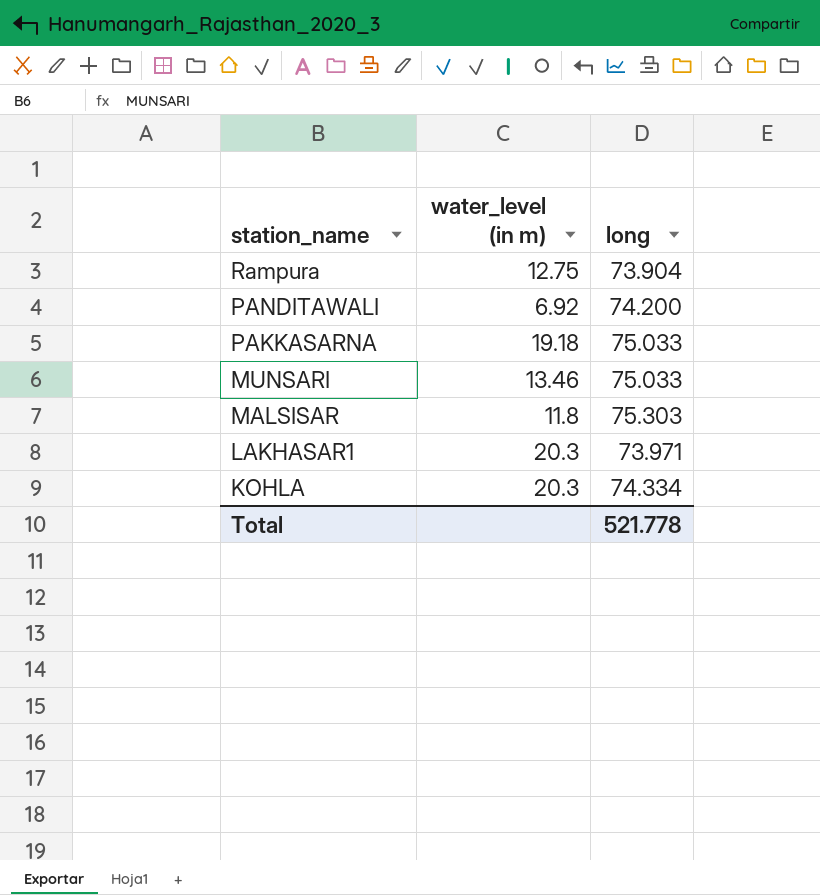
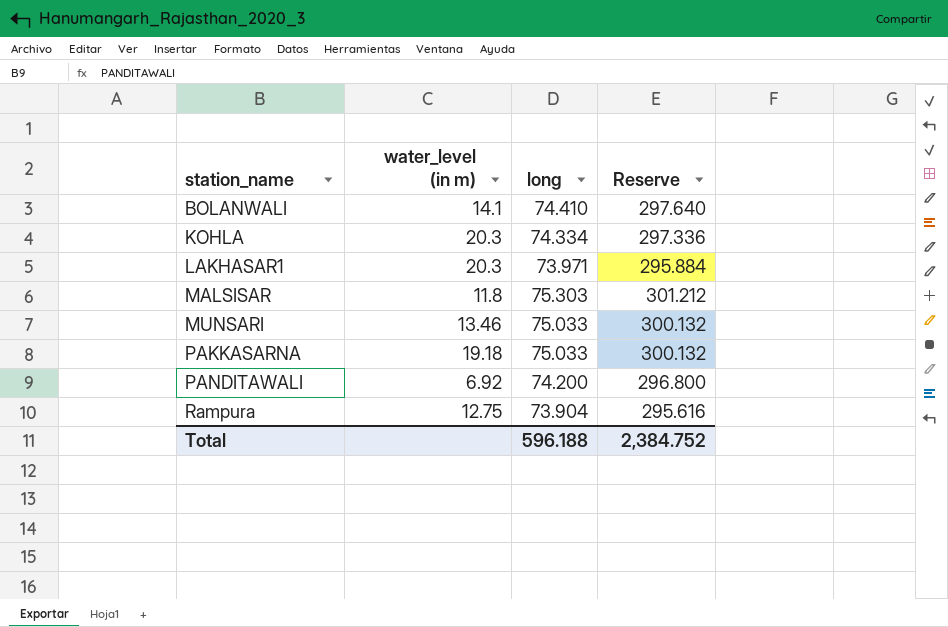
row order: station_name descending -> station_name ascending
column Reserve | formula: none -> [long] * 4
row BOLANWALI: none -> 14.1 | 74.410 | 297.640
Total | long: 521.778 -> 596.188

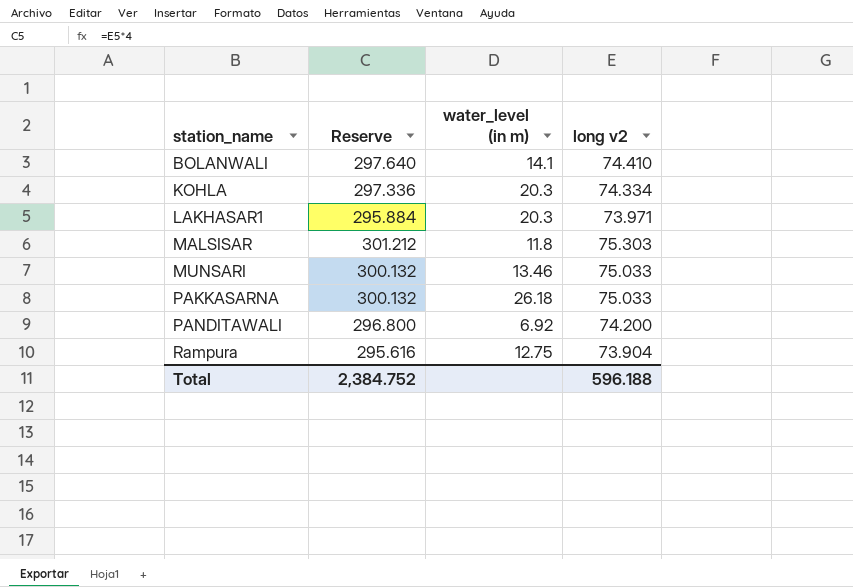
column Reserve | position: 4 -> 2
column name: long -> long v2
PAKKASARNA | water_level (in m): 19.18 -> 26.18

